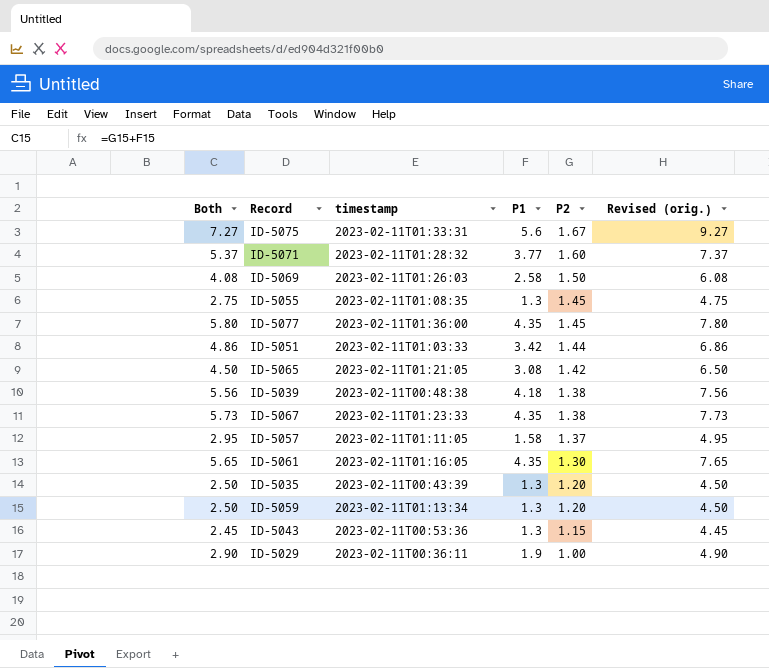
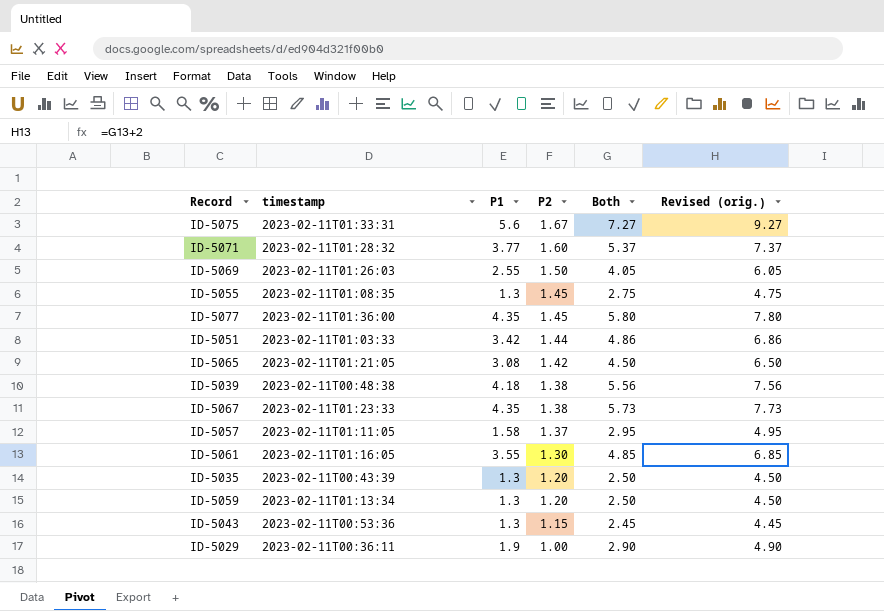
column Both | position: 1 -> 5
ID-5069 | P1: 2.58 -> 2.55
ID-5069 | Both: 4.08 -> 4.05
ID-5069 | Revised (orig.): 6.08 -> 6.05
ID-5061 | P1: 4.35 -> 3.55
ID-5061 | Both: 5.65 -> 4.85
ID-5061 | Revised (orig.): 7.65 -> 6.85

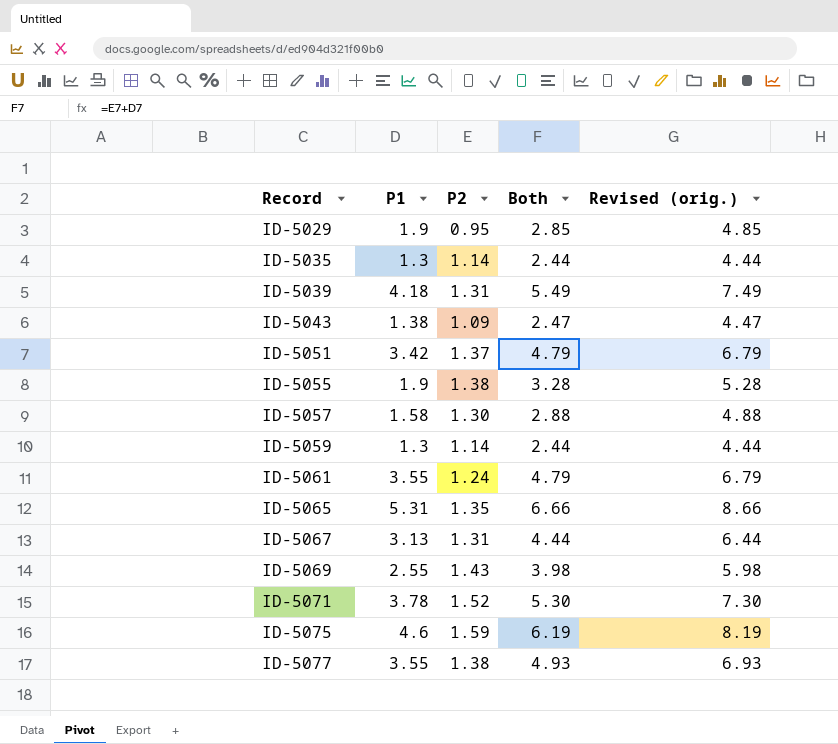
row order: P2 descending -> Record ascending
column timestamp | position: 2 -> none
ID-5029 | P2: 1.00 -> 0.95
ID-5029 | Both: 2.90 -> 2.85
ID-5029 | Revised (orig.): 4.90 -> 4.85
ID-5035 | P2: 1.20 -> 1.14
ID-5035 | Both: 2.50 -> 2.44
ID-5035 | Revised (orig.): 4.50 -> 4.44
ID-5039 | P2: 1.38 -> 1.31
ID-5039 | Both: 5.56 -> 5.49
ID-5039 | Revised (orig.): 7.56 -> 7.49
ID-5043 | P1: 1.3 -> 1.38
ID-5043 | P2: 1.15 -> 1.09
ID-5043 | Both: 2.45 -> 2.47
ID-5043 | Revised (orig.): 4.45 -> 4.47
ID-5051 | P2: 1.44 -> 1.37
ID-5051 | Both: 4.86 -> 4.79
ID-5051 | Revised (orig.): 6.86 -> 6.79
ID-5055 | P1: 1.3 -> 1.9
ID-5055 | P2: 1.45 -> 1.38
ID-5055 | Both: 2.75 -> 3.28
ID-5055 | Revised (orig.): 4.75 -> 5.28
ID-5057 | P2: 1.37 -> 1.30
ID-5057 | Both: 2.95 -> 2.88
ID-5057 | Revised (orig.): 4.95 -> 4.88
ID-5059 | P2: 1.20 -> 1.14
ID-5059 | Both: 2.50 -> 2.44
ID-5059 | Revised (orig.): 4.50 -> 4.44
ID-5061 | P2: 1.30 -> 1.24
ID-5061 | Both: 4.85 -> 4.79
ID-5061 | Revised (orig.): 6.85 -> 6.79
ID-5065 | P1: 3.08 -> 5.31
ID-5065 | P2: 1.42 -> 1.35
ID-5065 | Both: 4.50 -> 6.66
ID-5065 | Revised (orig.): 6.50 -> 8.66
ID-5067 | P1: 4.35 -> 3.13
ID-5067 | P2: 1.38 -> 1.31
ID-5067 | Both: 5.73 -> 4.44
ID-5067 | Revised (orig.): 7.73 -> 6.44
ID-5069 | P2: 1.50 -> 1.43
ID-5069 | Both: 4.05 -> 3.98
ID-5069 | Revised (orig.): 6.05 -> 5.98
ID-5071 | P1: 3.77 -> 3.78
ID-5071 | P2: 1.60 -> 1.52
ID-5071 | Both: 5.37 -> 5.30
ID-5071 | Revised (orig.): 7.37 -> 7.30
ID-5075 | P1: 5.6 -> 4.6
ID-5075 | P2: 1.67 -> 1.59
ID-5075 | Both: 7.27 -> 6.19
ID-5075 | Revised (orig.): 9.27 -> 8.19
ID-5077 | P1: 4.35 -> 3.55
ID-5077 | P2: 1.45 -> 1.38
ID-5077 | Both: 5.80 -> 4.93
ID-5077 | Revised (orig.): 7.80 -> 6.93

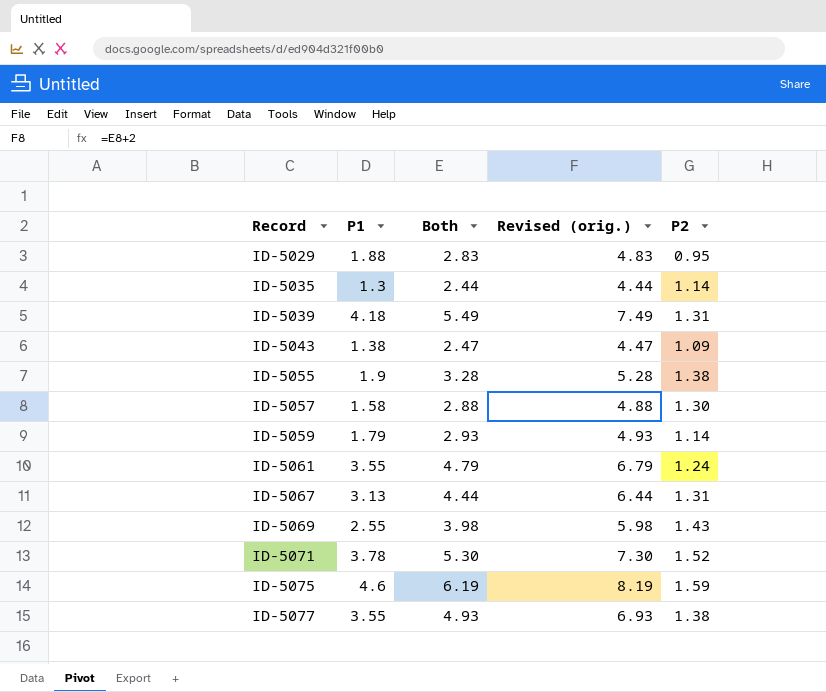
column P2 | position: 3 -> 5
row ID-5051: 3.42 | 1.37 | 4.79 | 6.79 -> none
row ID-5065: 5.31 | 1.35 | 6.66 | 8.66 -> none
ID-5029 | P1: 1.9 -> 1.88
ID-5029 | Both: 2.85 -> 2.83
ID-5029 | Revised (orig.): 4.85 -> 4.83
ID-5059 | P1: 1.3 -> 1.79
ID-5059 | Both: 2.44 -> 2.93
ID-5059 | Revised (orig.): 4.44 -> 4.93

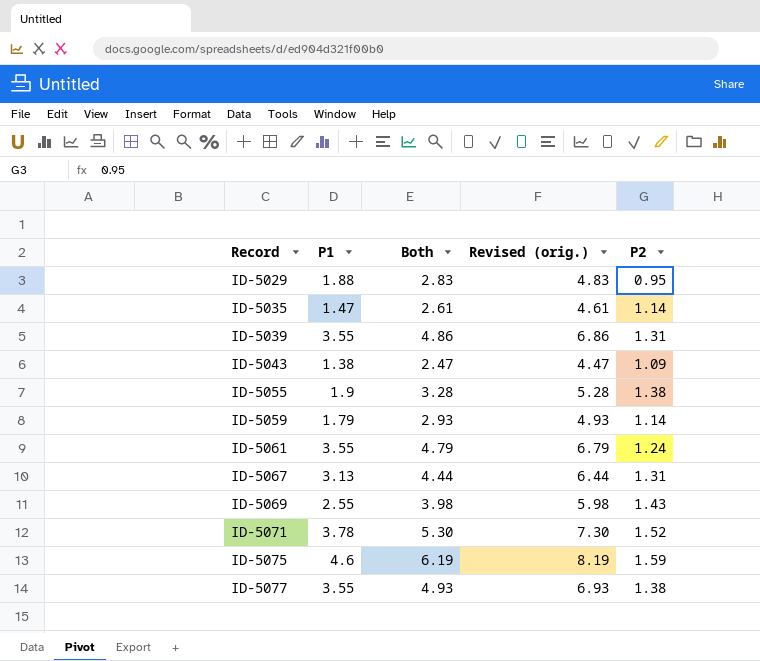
row ID-5057: 1.58 | 2.88 | 4.88 | 1.30 -> none
ID-5035 | P1: 1.3 -> 1.47
ID-5035 | Both: 2.44 -> 2.61
ID-5035 | Revised (orig.): 4.44 -> 4.61
ID-5039 | P1: 4.18 -> 3.55
ID-5039 | Both: 5.49 -> 4.86
ID-5039 | Revised (orig.): 7.49 -> 6.86

